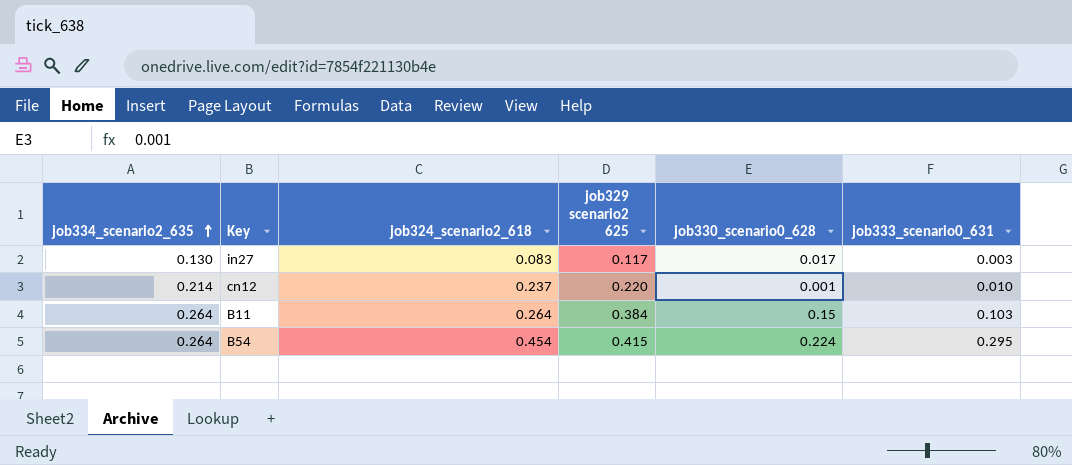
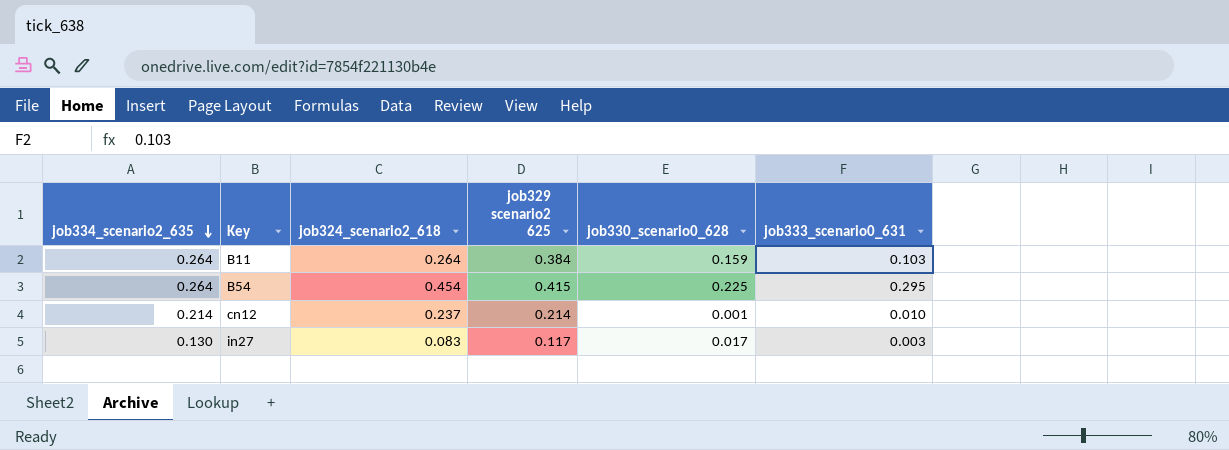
row order: job334_scenario2_635 ascending -> job334_scenario2_635 descending
B11 | job330_scenario0_628: 0.15 -> 0.159
B54 | job330_scenario0_628: 0.224 -> 0.225
cn12 | job329 scenario2 625: 0.220 -> 0.214

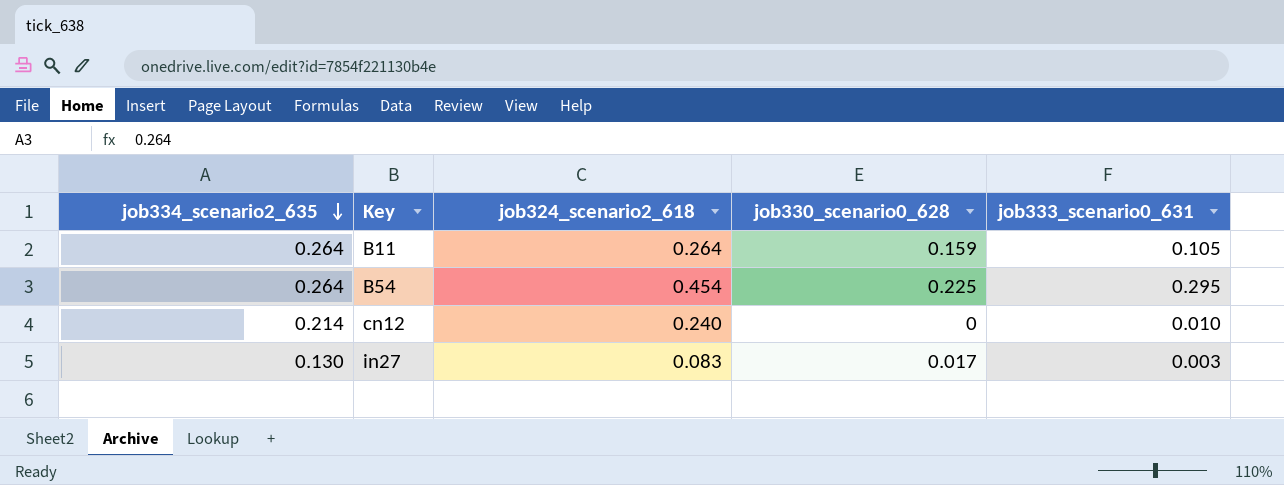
column job329 scenario2 625 | position: 4 -> none
B11 | job333_scenario0_631: 0.103 -> 0.105
cn12 | job324_scenario2_618: 0.237 -> 0.240
cn12 | job330_scenario0_628: 0.001 -> 0

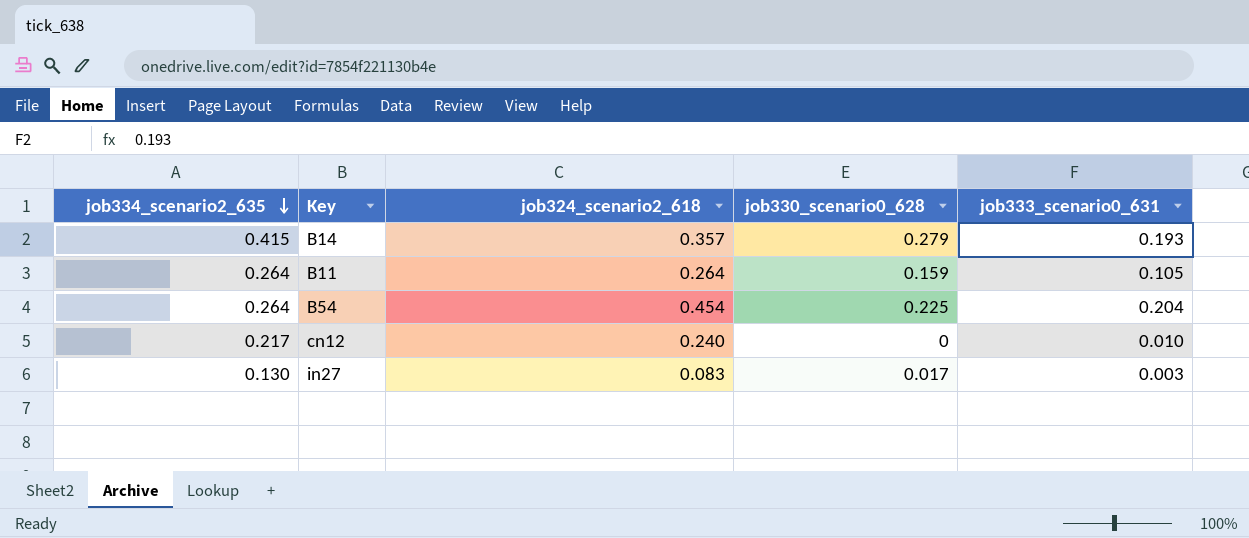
row B14: none -> 0.415 | 0.357 | 0.279 | 0.193
B54 | job333_scenario0_631: 0.295 -> 0.204
cn12 | job334_scenario2_635: 0.214 -> 0.217

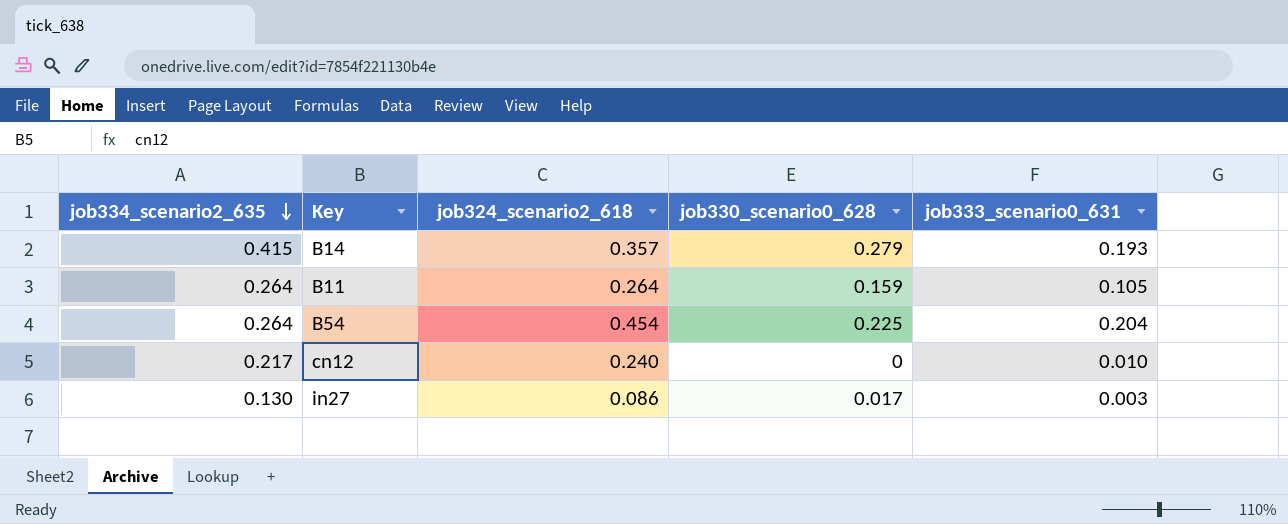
in27 | job324_scenario2_618: 0.083 -> 0.086

